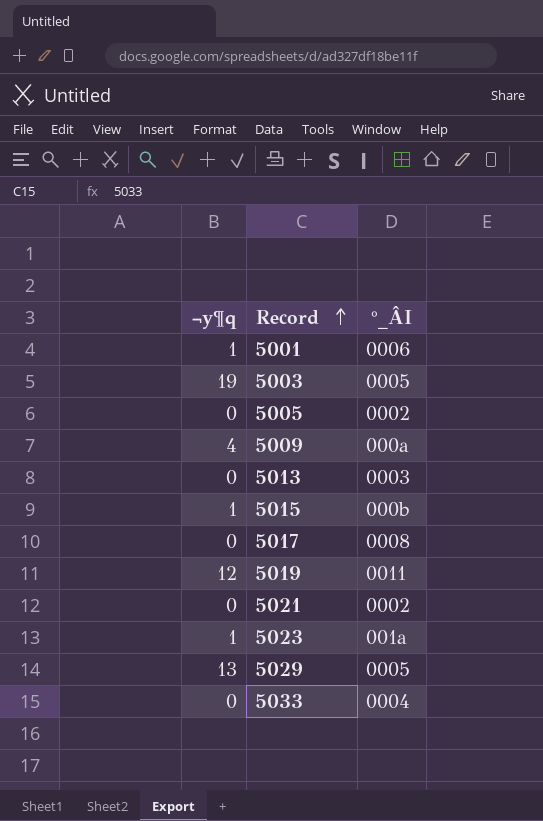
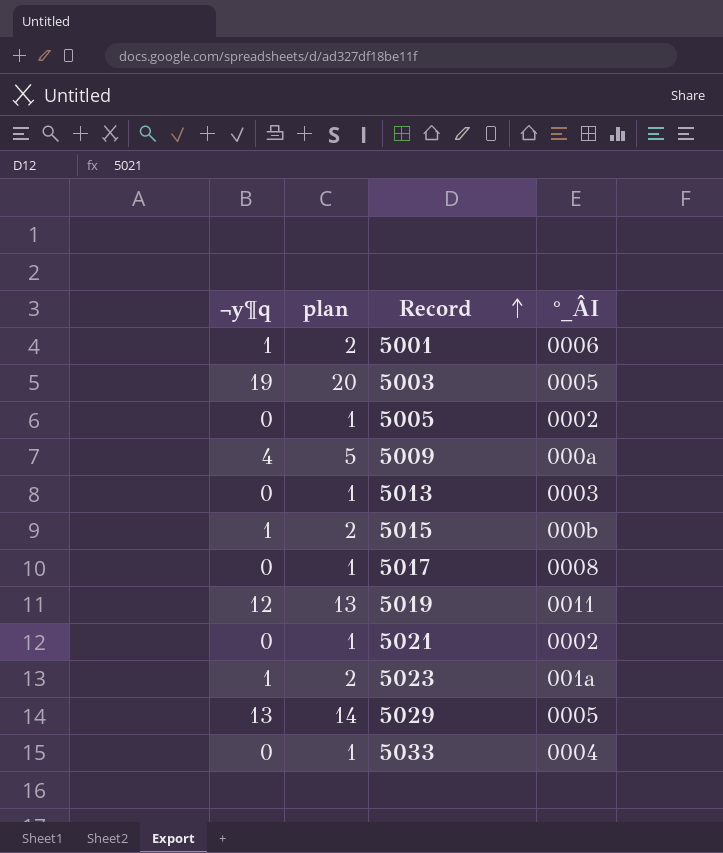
column plan | formula: none -> [¬y¶q] + 1

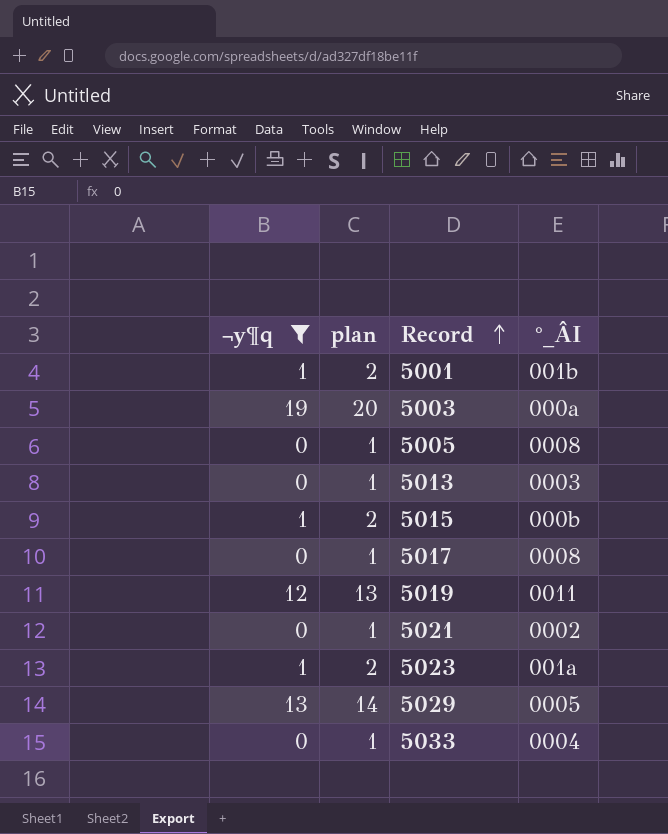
filter: none -> ¬y¶q != 4
5001 | °_ÂI: 0006 -> 001b
5003 | °_ÂI: 0005 -> 000a
5005 | °_ÂI: 0002 -> 0008

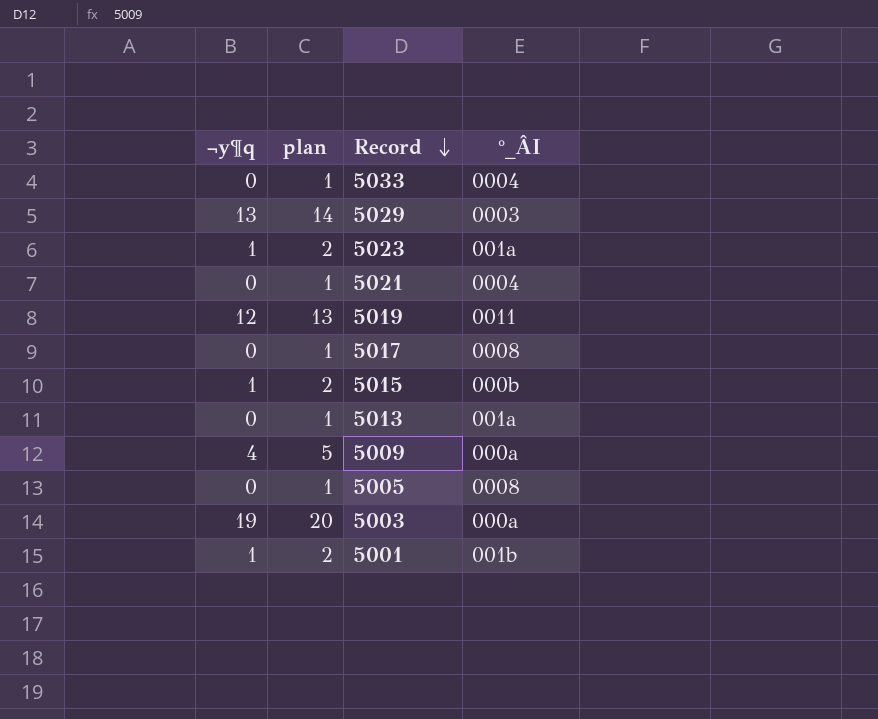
filter: ¬y¶q != 4 -> none
row order: Record ascending -> Record descending
5029 | °_ÂI: 0005 -> 0003
5021 | °_ÂI: 0002 -> 0004
5013 | °_ÂI: 0003 -> 001a

